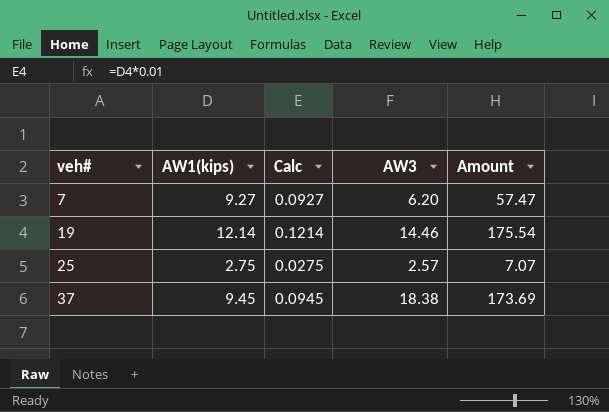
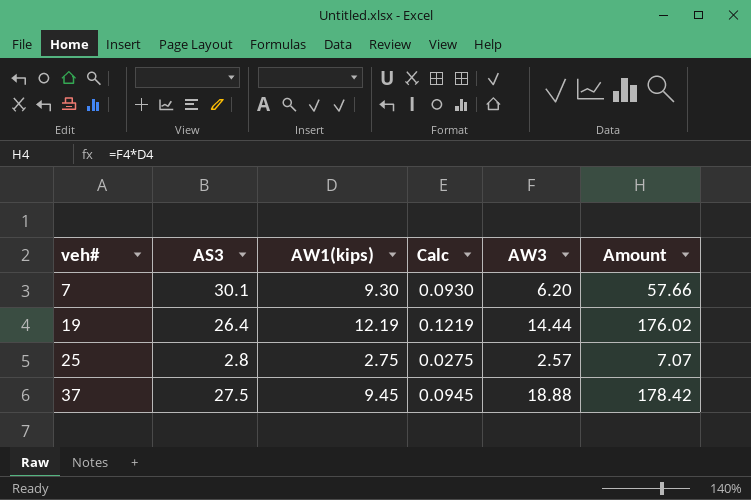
column AS3 | position: none -> 2
7 | AW1(kips): 9.27 -> 9.30
7 | Calc: 0.0927 -> 0.0930
7 | Amount: 57.47 -> 57.66
19 | AW1(kips): 12.14 -> 12.19
19 | Calc: 0.1214 -> 0.1219
19 | AW3: 14.46 -> 14.44
19 | Amount: 175.54 -> 176.02
37 | AW3: 18.38 -> 18.88
37 | Amount: 173.69 -> 178.42

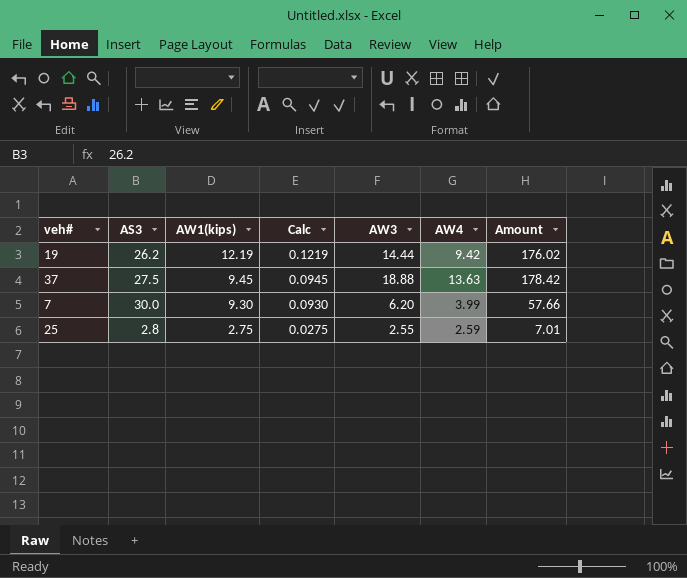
row order: veh# ascending -> AW1(kips) descending
column AW4 | position: none -> 6
19 | AS3: 26.4 -> 26.2
7 | AS3: 30.1 -> 30.0
25 | AW3: 2.57 -> 2.55
25 | Amount: 7.07 -> 7.01

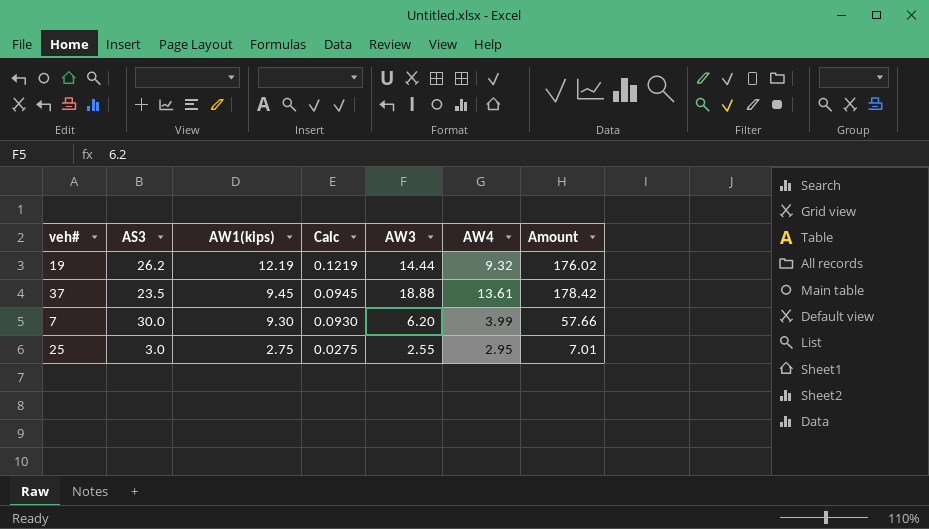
19 | AW4: 9.42 -> 9.32
37 | AS3: 27.5 -> 23.5
37 | AW4: 13.63 -> 13.61
25 | AS3: 2.8 -> 3.0
25 | AW4: 2.59 -> 2.95

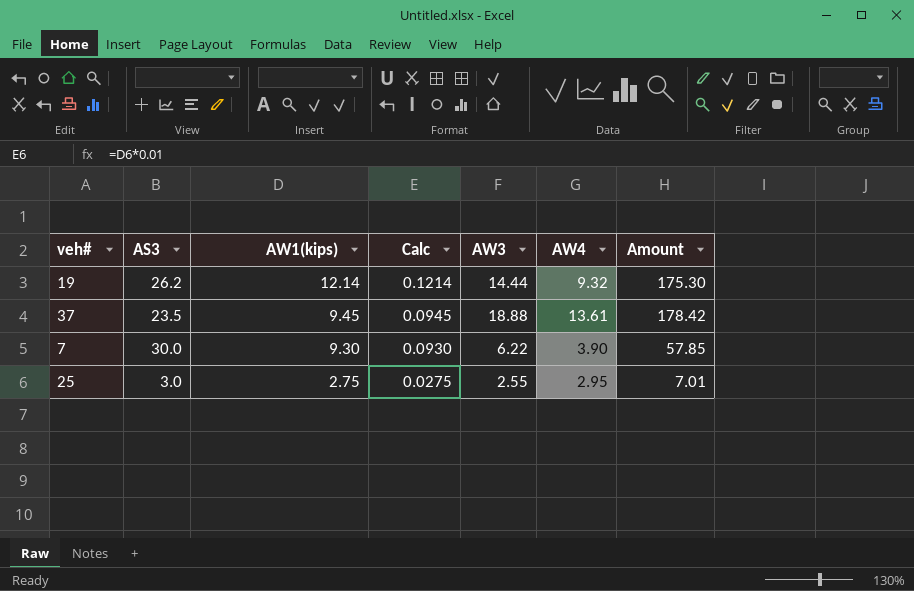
19 | AW1(kips): 12.19 -> 12.14
19 | Calc: 0.1219 -> 0.1214
19 | Amount: 176.02 -> 175.30
7 | AW3: 6.20 -> 6.22
7 | AW4: 3.99 -> 3.90
7 | Amount: 57.66 -> 57.85

